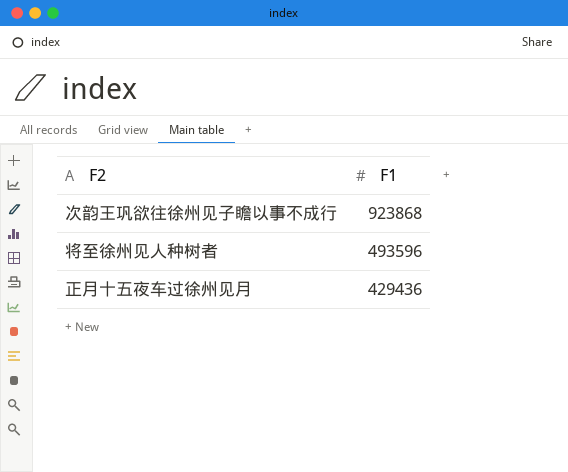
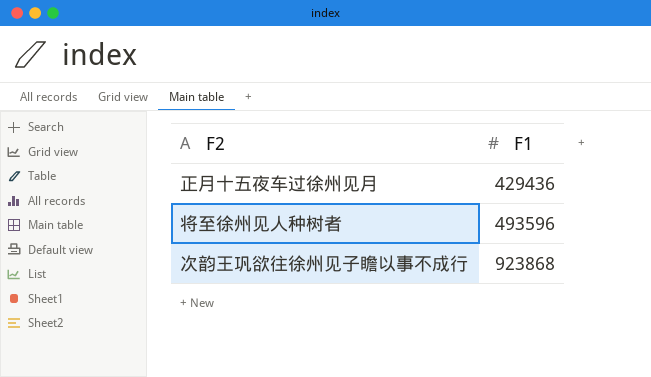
row order: F1 descending -> F1 ascending

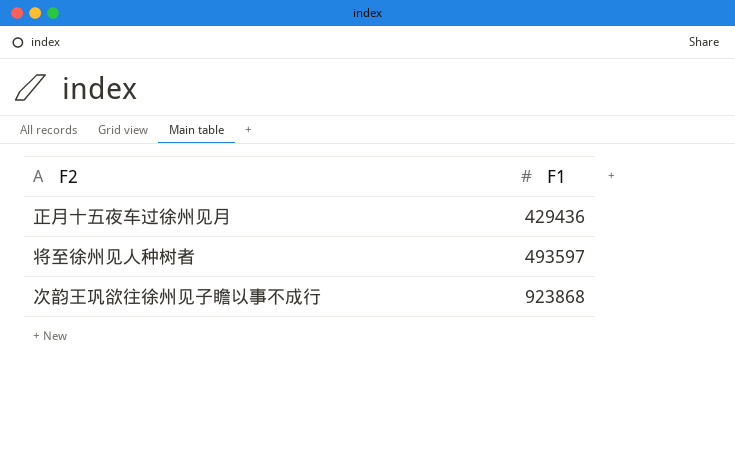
将至徐州见人种树者 | F1: 493596 -> 493597

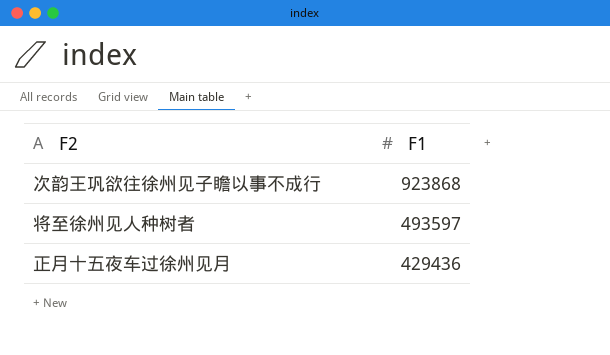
row order: F1 ascending -> F1 descending

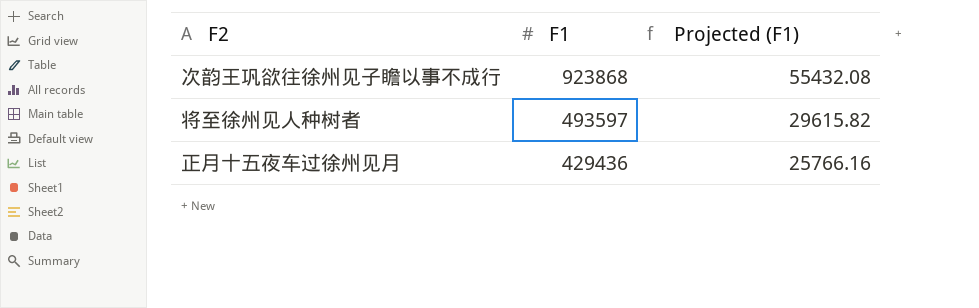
column Projected (F1) | formula: none -> [F1] * 0.06

